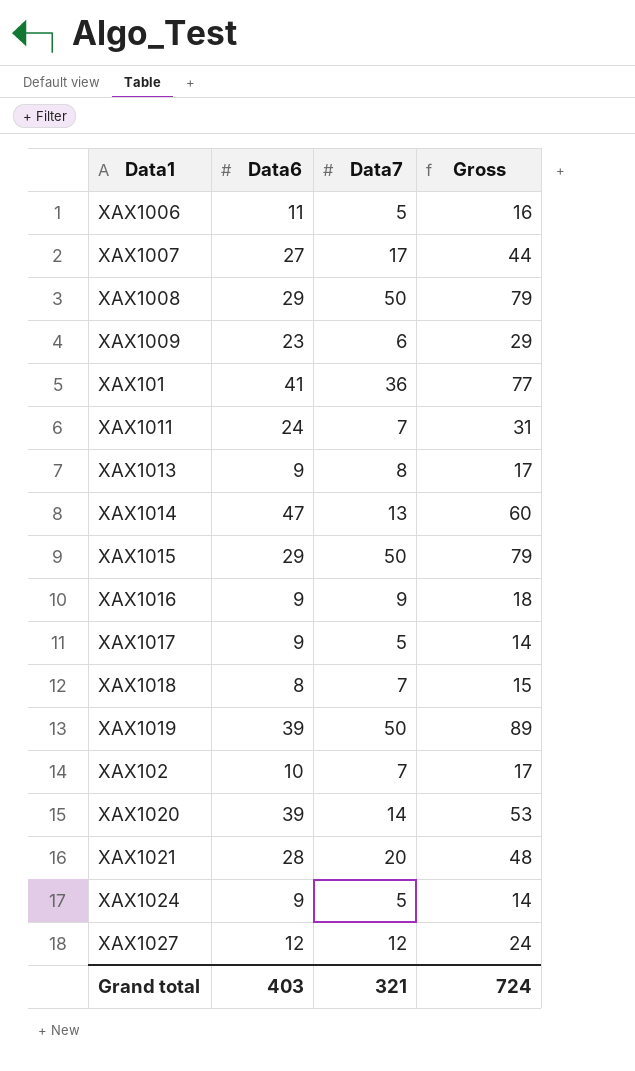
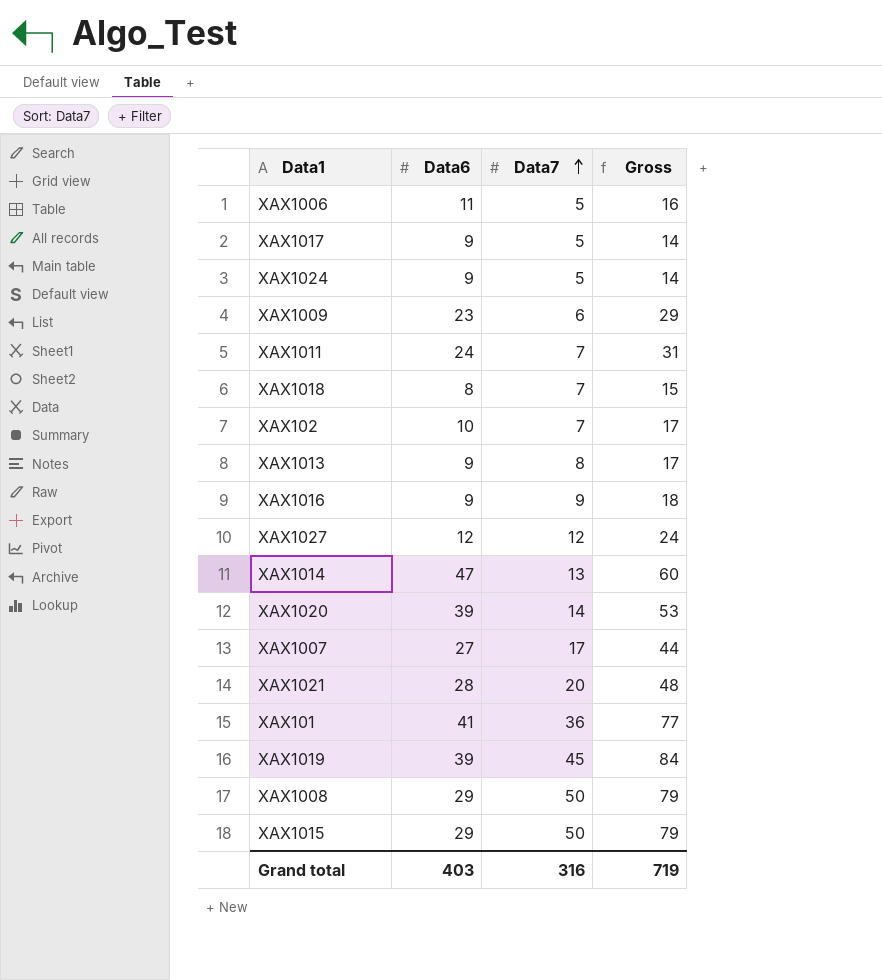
row order: none -> Data7 ascending
XAX1019 | Data7: 50 -> 45
XAX1019 | Gross: 89 -> 84
Grand total | Data7: 321 -> 316
Grand total | Gross: 724 -> 719

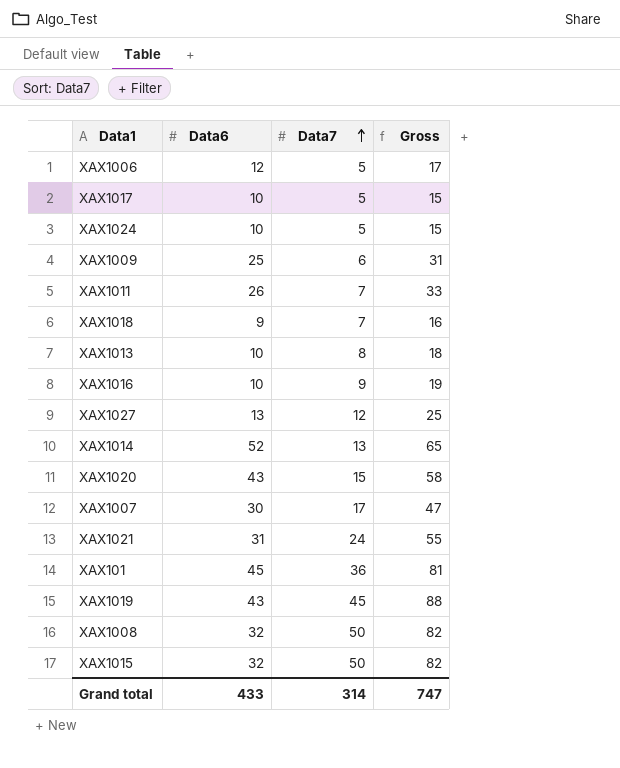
row XAX102: 10 | 7 | 17 -> none
XAX1006 | Data6: 11 -> 12
XAX1006 | Gross: 16 -> 17
XAX1017 | Data6: 9 -> 10
XAX1017 | Gross: 14 -> 15
XAX1024 | Data6: 9 -> 10
XAX1024 | Gross: 14 -> 15
XAX1009 | Data6: 23 -> 25
XAX1009 | Gross: 29 -> 31
XAX1011 | Data6: 24 -> 26
XAX1011 | Gross: 31 -> 33
XAX1018 | Data6: 8 -> 9
XAX1018 | Gross: 15 -> 16
XAX1013 | Data6: 9 -> 10
XAX1013 | Gross: 17 -> 18
XAX1016 | Data6: 9 -> 10
XAX1016 | Gross: 18 -> 19
XAX1027 | Data6: 12 -> 13
XAX1027 | Gross: 24 -> 25
XAX1014 | Data6: 47 -> 52
XAX1014 | Gross: 60 -> 65
XAX1020 | Data6: 39 -> 43
XAX1020 | Data7: 14 -> 15
XAX1020 | Gross: 53 -> 58
XAX1007 | Data6: 27 -> 30
XAX1007 | Gross: 44 -> 47
XAX1021 | Data6: 28 -> 31
XAX1021 | Data7: 20 -> 24
XAX1021 | Gross: 48 -> 55
XAX101 | Data6: 41 -> 45
XAX101 | Gross: 77 -> 81
XAX1019 | Data6: 39 -> 43
XAX1019 | Gross: 84 -> 88
XAX1008 | Data6: 29 -> 32
XAX1008 | Gross: 79 -> 82
XAX1015 | Data6: 29 -> 32
XAX1015 | Gross: 79 -> 82
Grand total | Data6: 403 -> 433
Grand total | Data7: 316 -> 314
Grand total | Gross: 719 -> 747

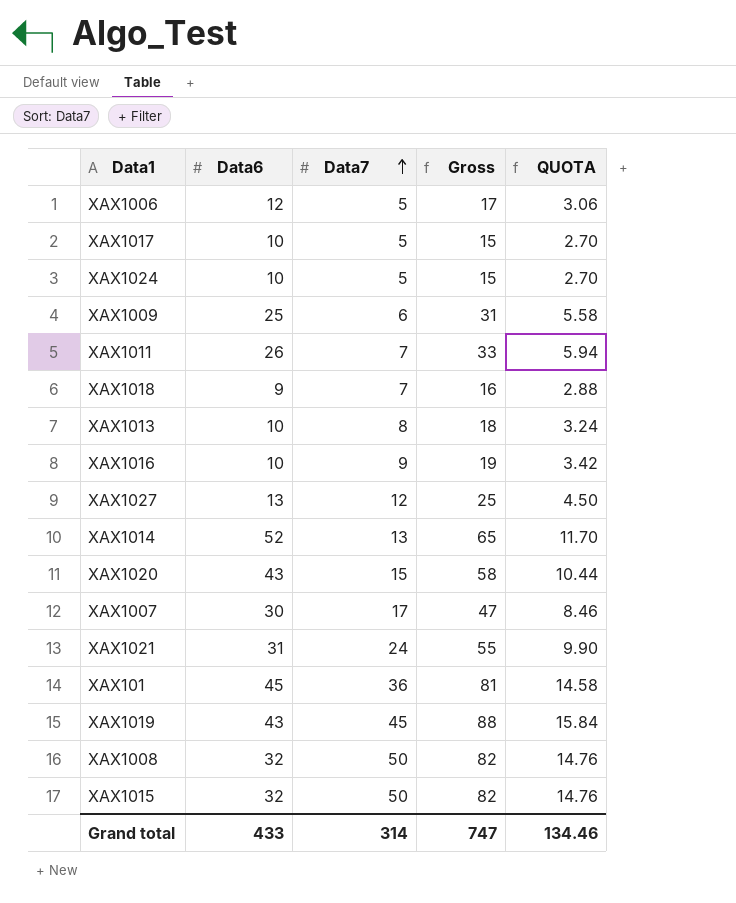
column QUOTA | formula: none -> [Gross] * 0.18

